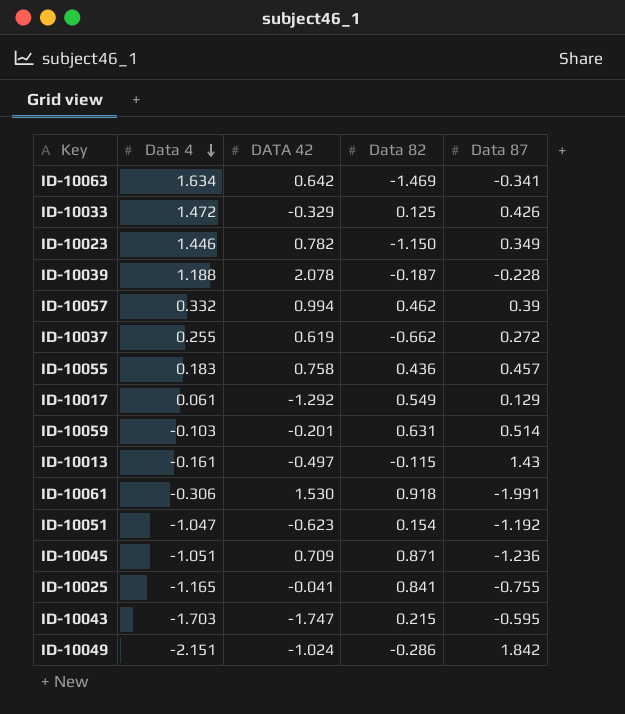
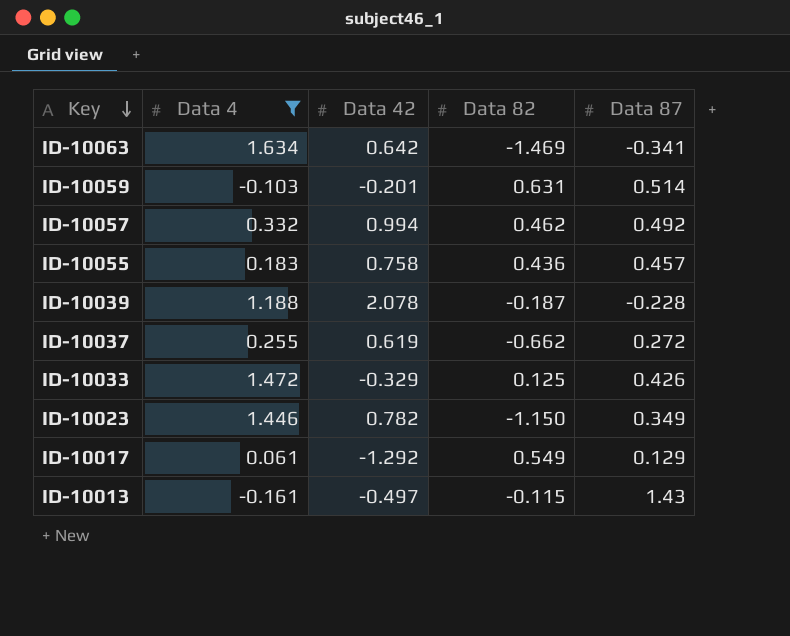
filter: none -> Data 4 >= -0.161
row order: Data 4 descending -> Key descending
column name: DATA 42 -> Data 42
ID-10057 | Data 87: 0.39 -> 0.492

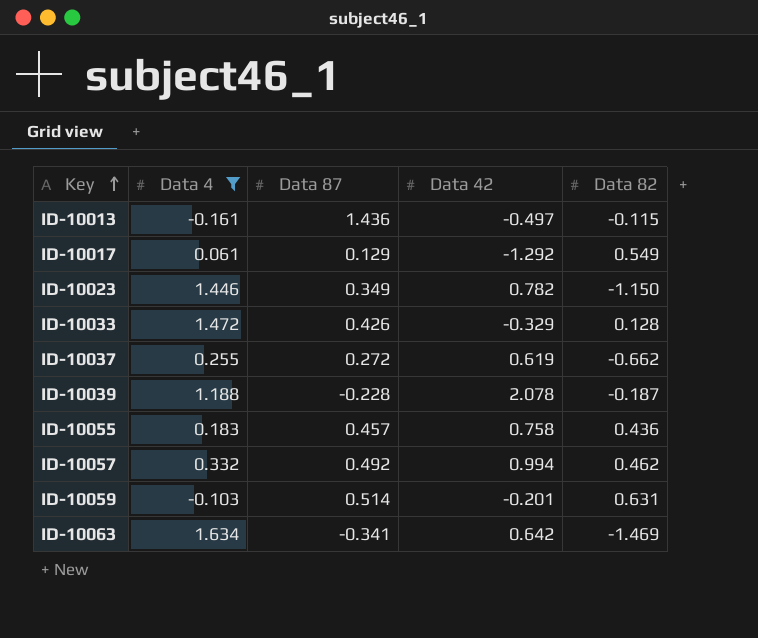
row order: Key descending -> Key ascending
column Data 87 | position: 5 -> 3
ID-10013 | Data 87: 1.43 -> 1.436
ID-10033 | Data 82: 0.125 -> 0.128

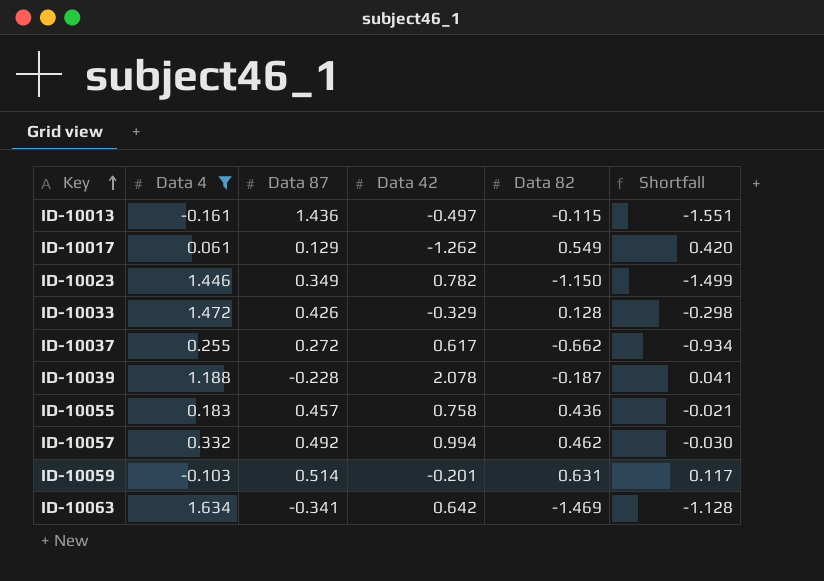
column Shortfall | formula: none -> [Data 82] - [Data 87]
ID-10017 | Data 42: -1.292 -> -1.262
ID-10037 | Data 42: 0.619 -> 0.617

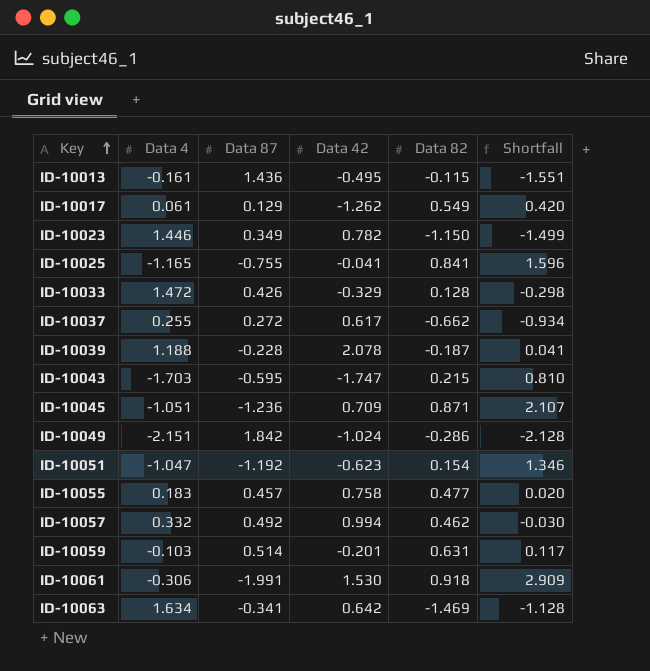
filter: Data 4 >= -0.161 -> none
ID-10013 | Data 42: -0.497 -> -0.495
ID-10055 | Data 82: 0.436 -> 0.477
ID-10055 | Shortfall: -0.021 -> 0.020

